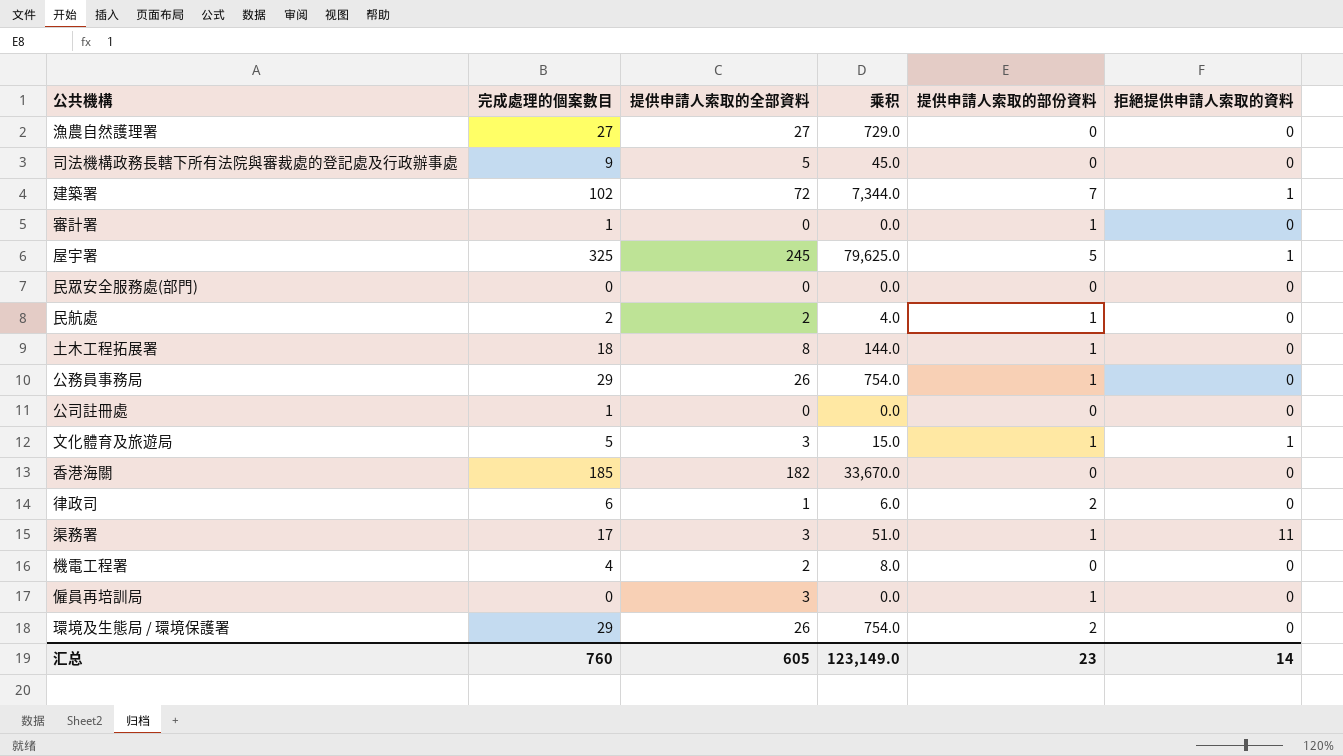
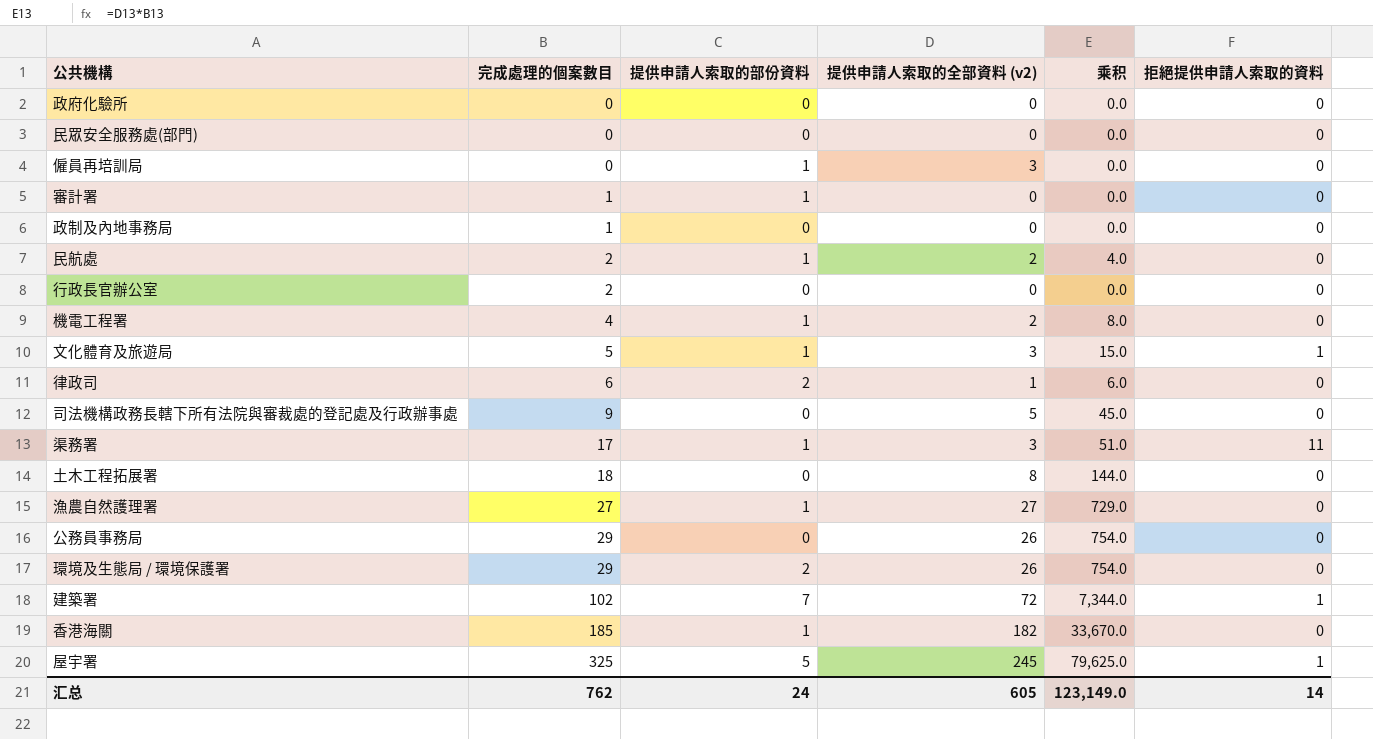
row order: none -> 完成處理的個案數目 ascending
column 提供申請人索取的部份資料 | position: 5 -> 3
column name: 提供申請人索取的全部資料 -> 提供申請人索取的全部資料 (v2)
row 公司註冊處: 1 | 0 | 0.0 | 0 | 0 -> none
row 政府化驗所: none -> 0 | 0 | 0 | 0.0 | 0
row 政制及內地事務局: none -> 1 | 0 | 0 | 0.0 | 0
row 行政長官辦公室: none -> 2 | 0 | 0 | 0.0 | 0
機電工程署 | 提供申請人索取的部份資料: 0 -> 1
土木工程拓展署 | 提供申請人索取的部份資料: 1 -> 0
漁農自然護理署 | 提供申請人索取的部份資料: 0 -> 1
公務員事務局 | 提供申請人索取的部份資料: 1 -> 0
香港海關 | 提供申請人索取的部份資料: 0 -> 1
汇总 | 完成處理的個案數目: 760 -> 762
汇总 | 提供申請人索取的部份資料: 23 -> 24

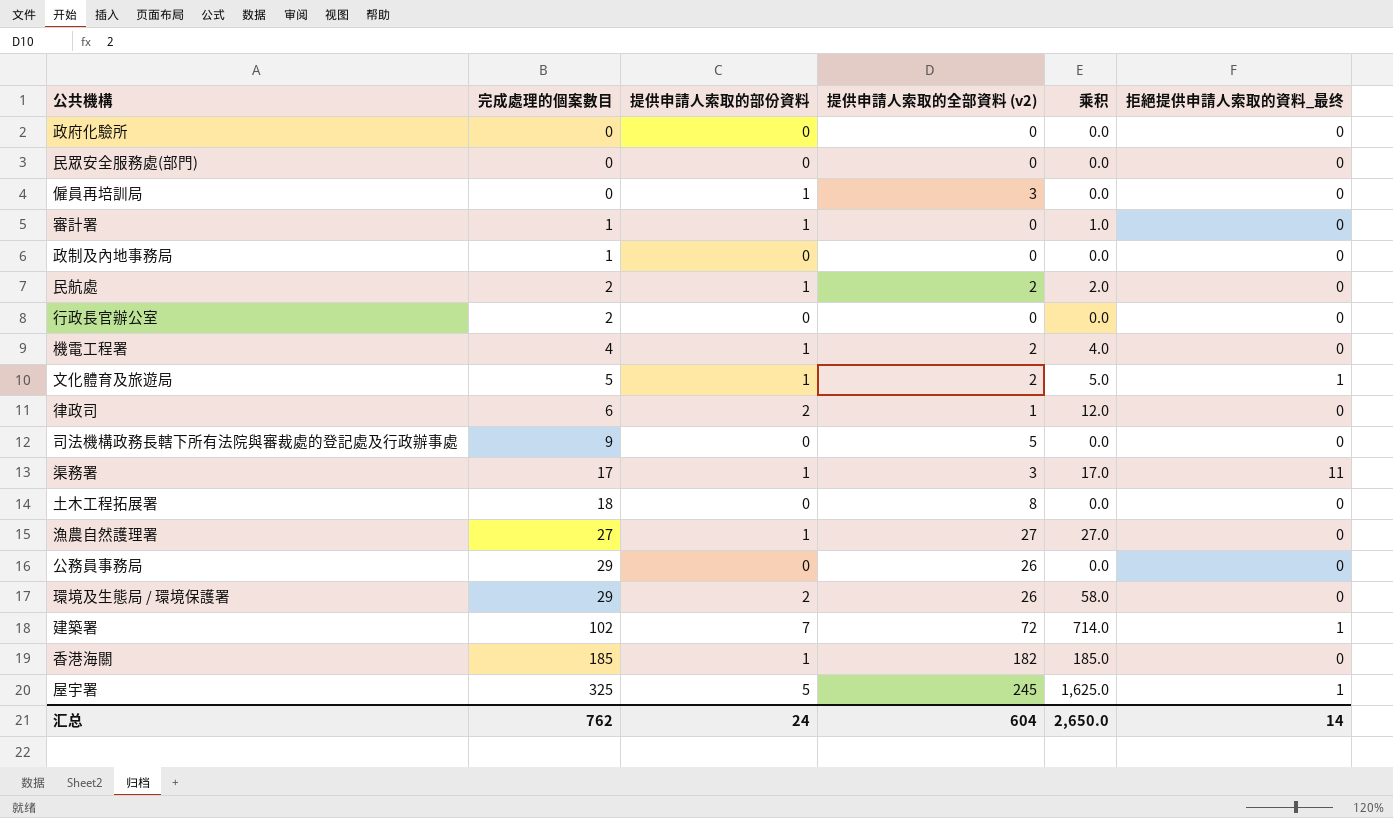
column 乘积 | formula: [完成處理的個案數目] * [提供申請人索取的全部資料 (v2)] -> [完成處理的個案數目] * [提供申請人索取的部份資料]
column name: 拒絕提供申請人索取的資料 -> 拒絕提供申請人索取的資料_最终
文化體育及旅遊局 | 提供申請人索取的全部資料 (v2): 3 -> 2
汇总 | 提供申請人索取的全部資料 (v2): 605 -> 604
汇总 | 乘积: 123,149.0 -> 2,650.0

